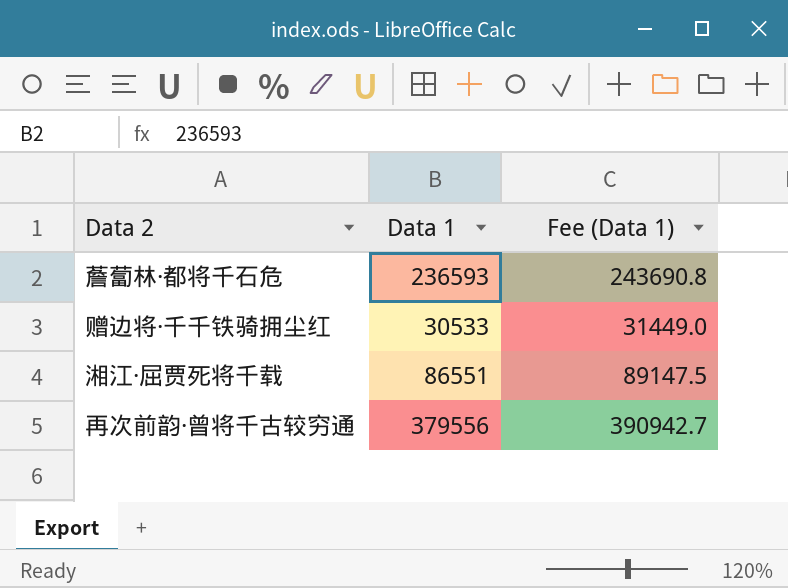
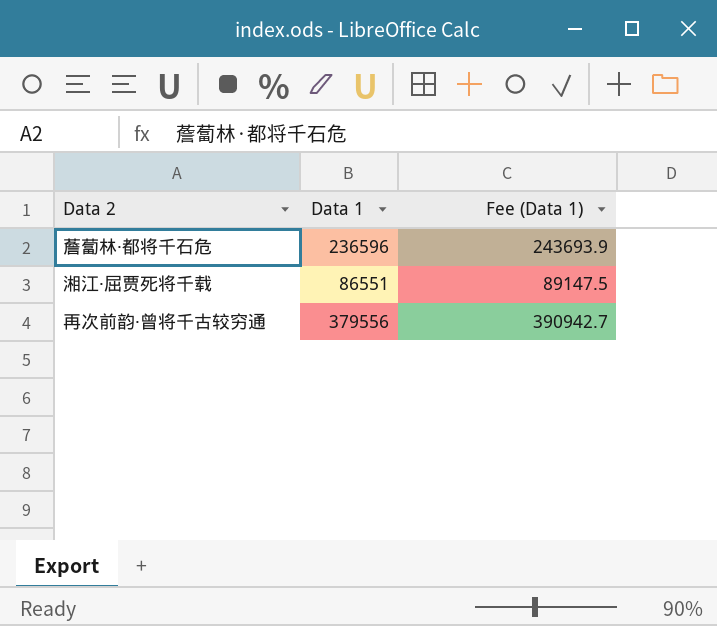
row 赠边将·千千铁骑拥尘红: 30533 | 31449.0 -> none
薝蔔林·都将千石危 | Data 1: 236593 -> 236596
薝蔔林·都将千石危 | Fee (Data 1): 243690.8 -> 243693.9

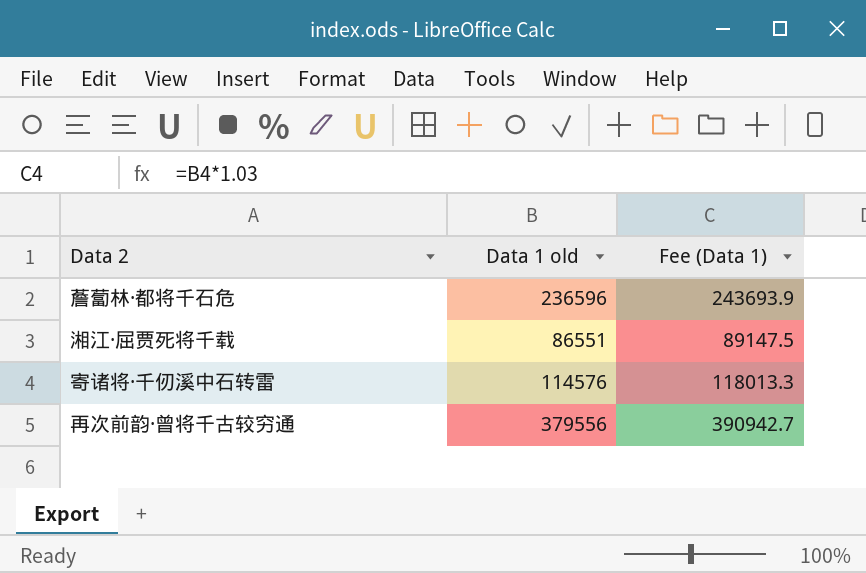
column name: Data 1 -> Data 1 old
row 寄诸将·千仞溪中石转雷: none -> 114576 | 118013.3

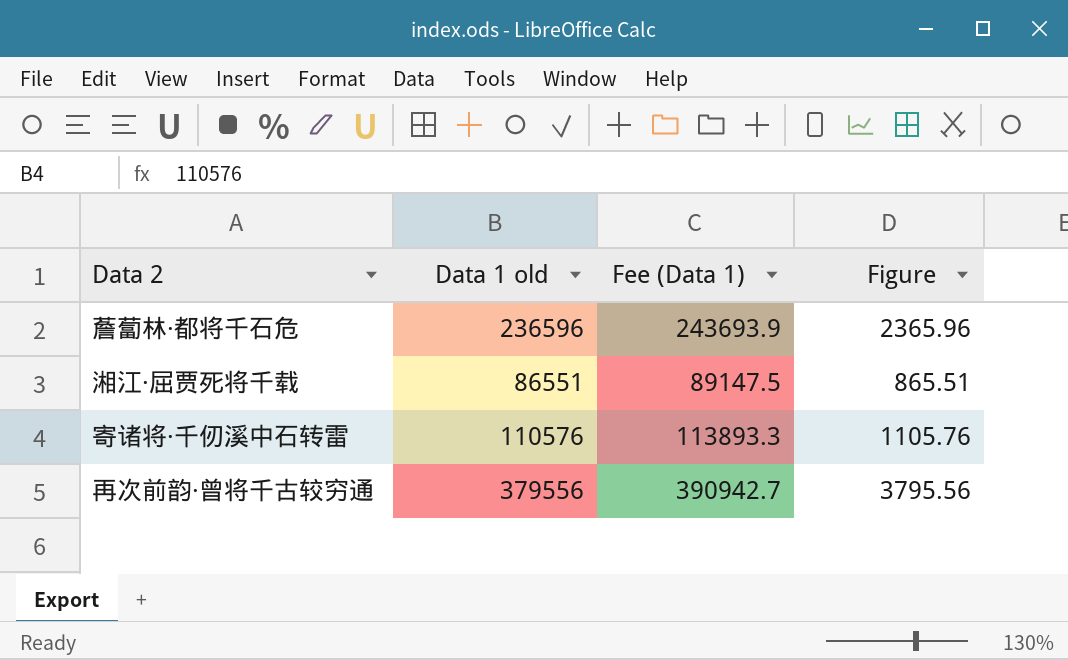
column Figure | formula: none -> [Data 1 old] * 0.01
寄诸将·千仞溪中石转雷 | Data 1 old: 114576 -> 110576
寄诸将·千仞溪中石转雷 | Fee (Data 1): 118013.3 -> 113893.3

